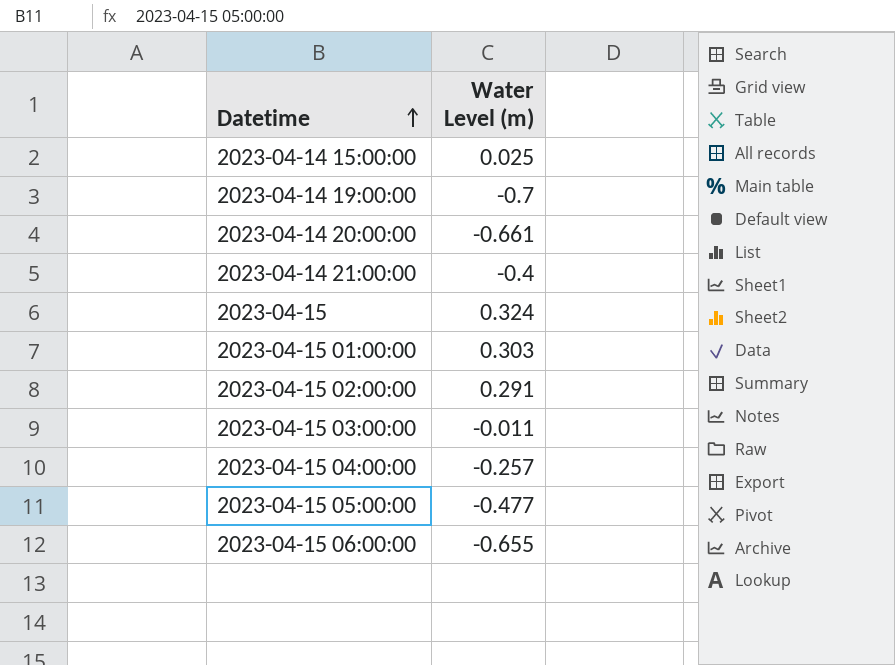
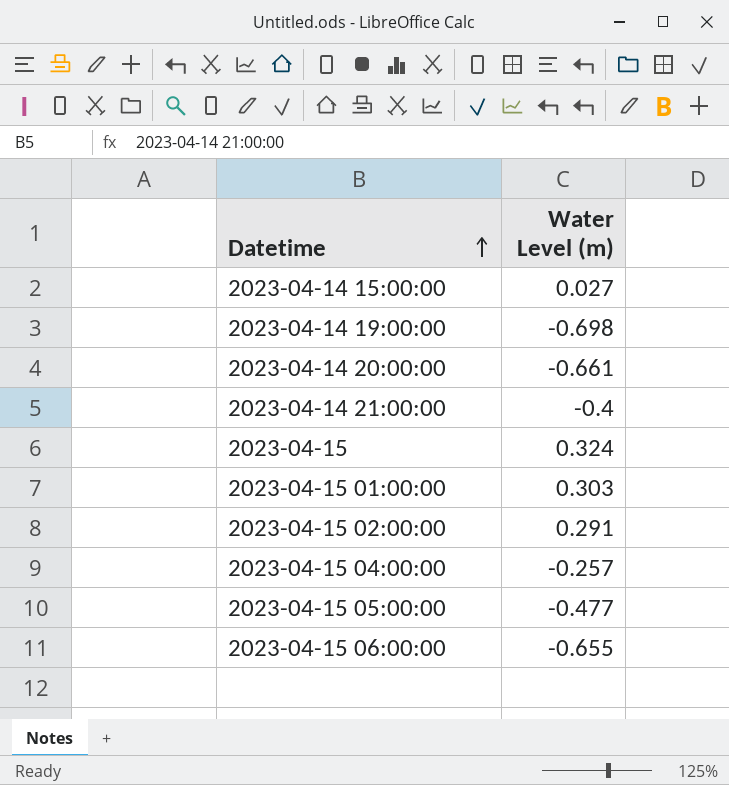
row 2023-04-15 03:00:00: -0.011 -> none
2023-04-14 15:00:00 | Water Level (m): 0.025 -> 0.027
2023-04-14 19:00:00 | Water Level (m): -0.7 -> -0.698

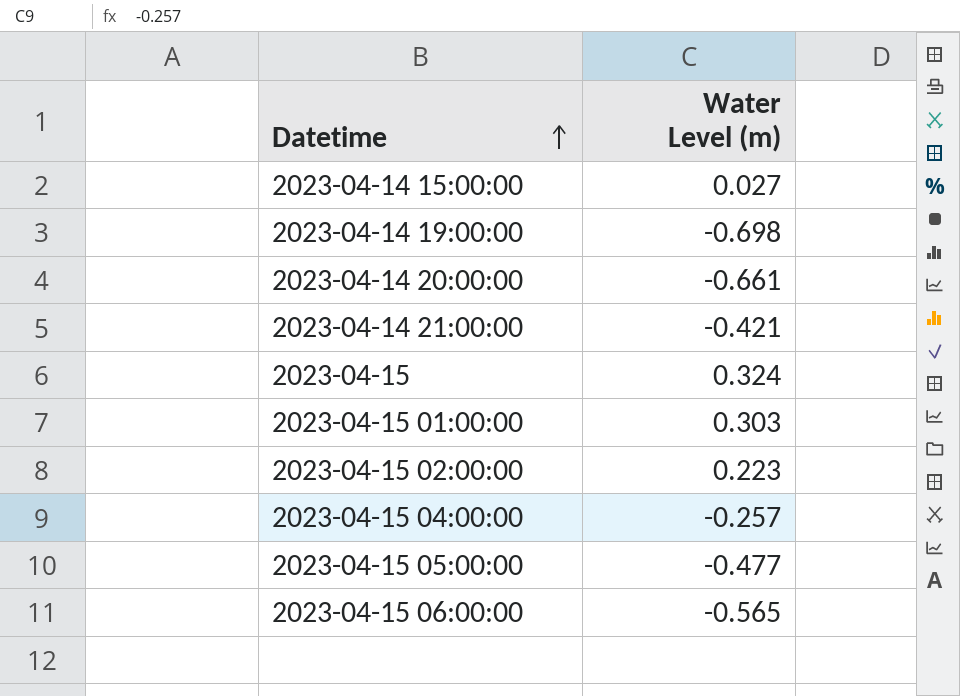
2023-04-14 21:00:00 | Water Level (m): -0.4 -> -0.421
2023-04-15 02:00:00 | Water Level (m): 0.291 -> 0.223
2023-04-15 06:00:00 | Water Level (m): -0.655 -> -0.565

